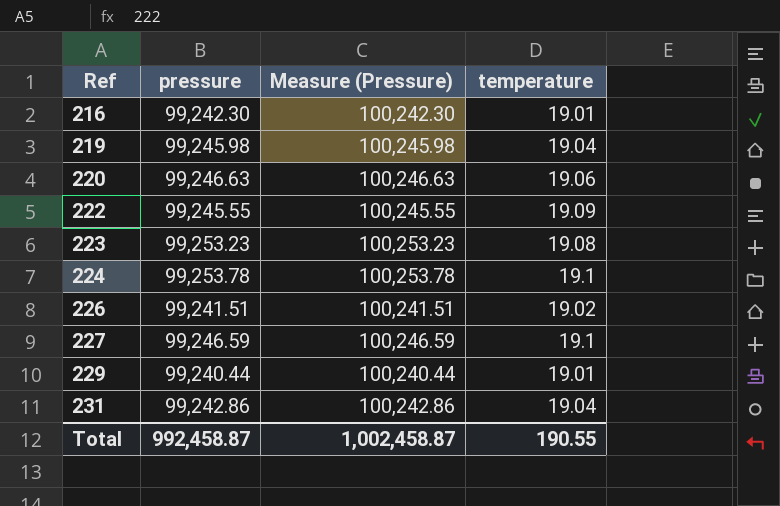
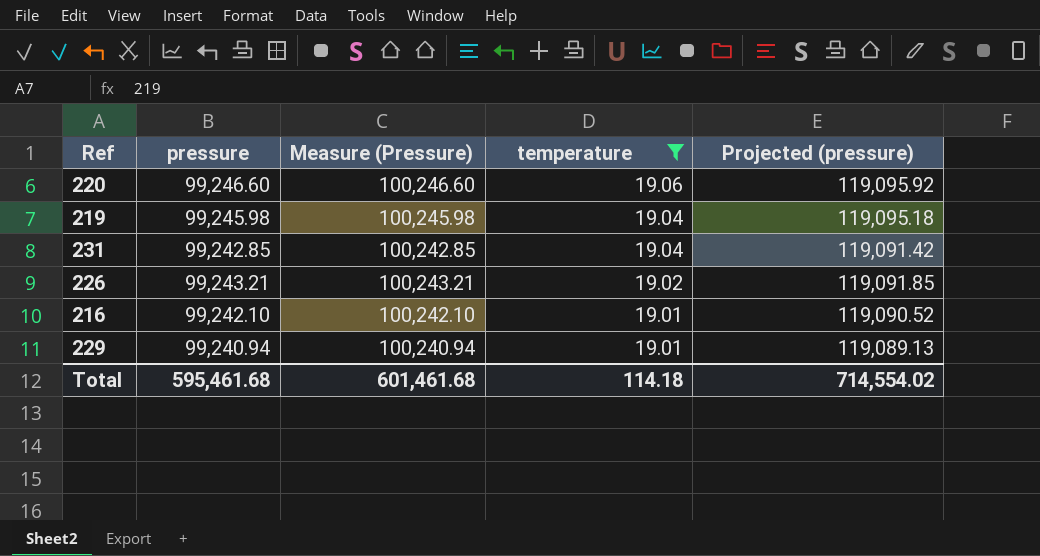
filter: none -> temperature <= 19.06
row order: Ref ascending -> temperature descending
column Projected (pressure) | formula: none -> [pressure] * 1.2
220 | pressure: 99,246.63 -> 99,246.60
220 | Measure (Pressure): 100,246.63 -> 100,246.60
231 | pressure: 99,242.86 -> 99,242.85
231 | Measure (Pressure): 100,242.86 -> 100,242.85
226 | pressure: 99,241.51 -> 99,243.21
226 | Measure (Pressure): 100,241.51 -> 100,243.21
216 | pressure: 99,242.30 -> 99,242.10
216 | Measure (Pressure): 100,242.30 -> 100,242.10
229 | pressure: 99,240.44 -> 99,240.94
229 | Measure (Pressure): 100,240.44 -> 100,240.94
Total | pressure: 992,458.87 -> 595,461.68
Total | Measure (Pressure): 1,002,458.87 -> 601,461.68
Total | temperature: 190.55 -> 114.18

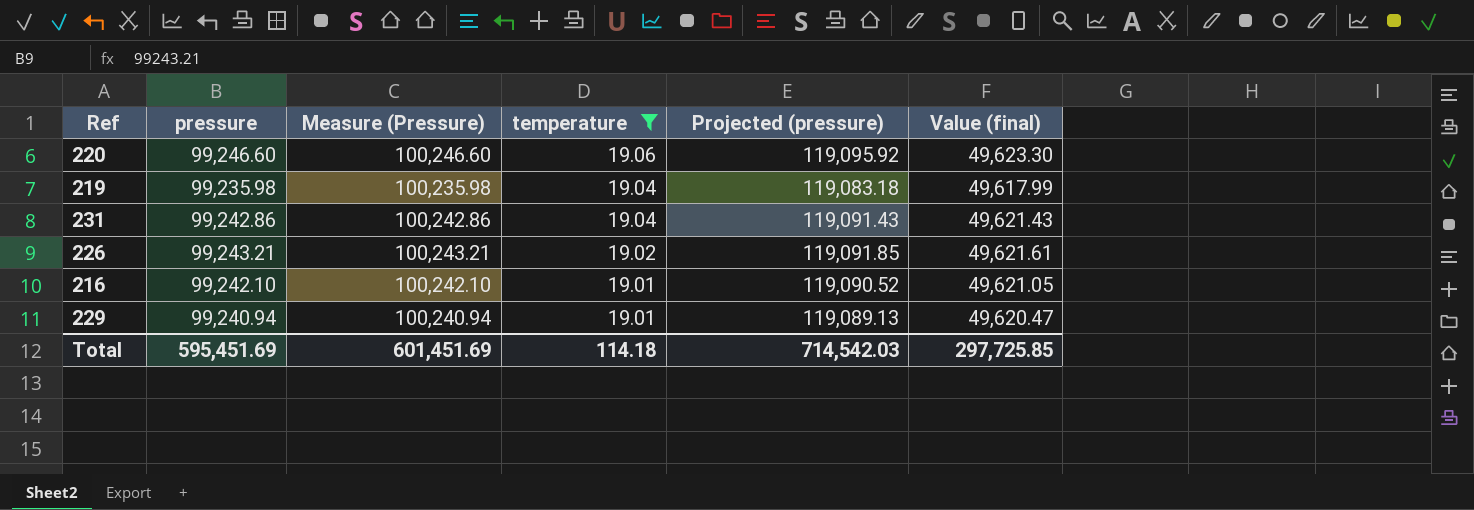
column Value (final) | formula: none -> [pressure] * 0.5
219 | pressure: 99,245.98 -> 99,235.98
219 | Measure (Pressure): 100,245.98 -> 100,235.98
219 | Projected (pressure): 119,095.18 -> 119,083.18
231 | pressure: 99,242.85 -> 99,242.86
231 | Measure (Pressure): 100,242.85 -> 100,242.86
231 | Projected (pressure): 119,091.42 -> 119,091.43
Total | pressure: 595,461.68 -> 595,451.69
Total | Measure (Pressure): 601,461.68 -> 601,451.69
Total | Projected (pressure): 714,554.02 -> 714,542.03

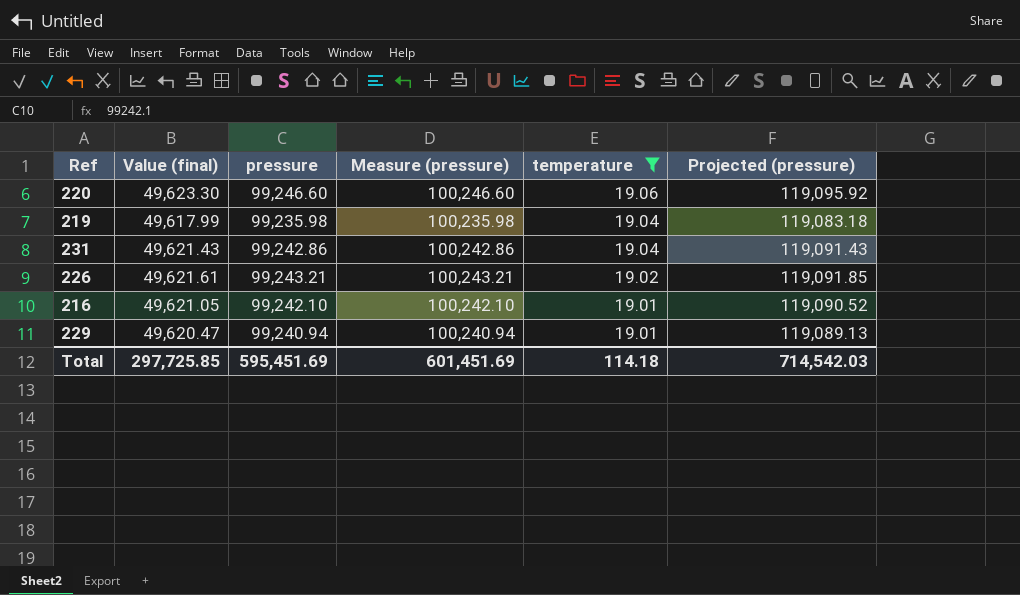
column Value (final) | position: 6 -> 2
column name: Measure (Pressure) -> Measure (pressure)

